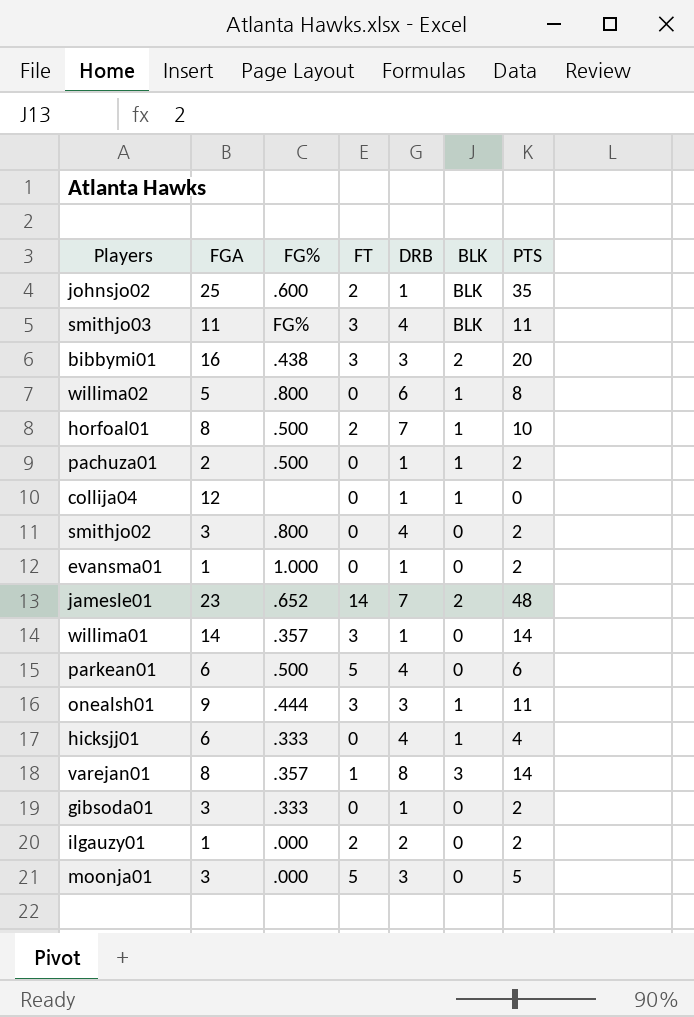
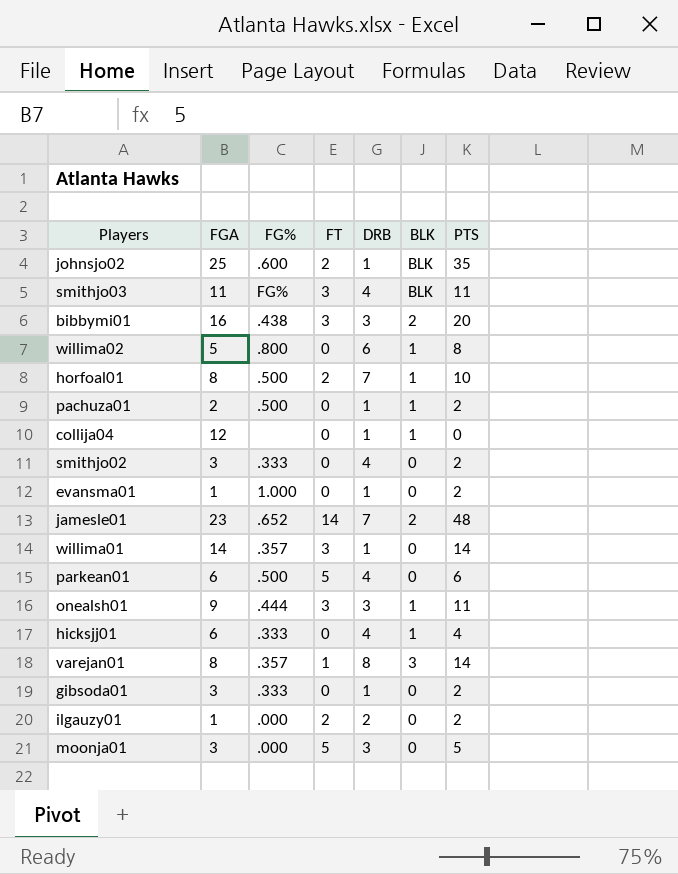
smithjo02 | FG%: .800 -> .333

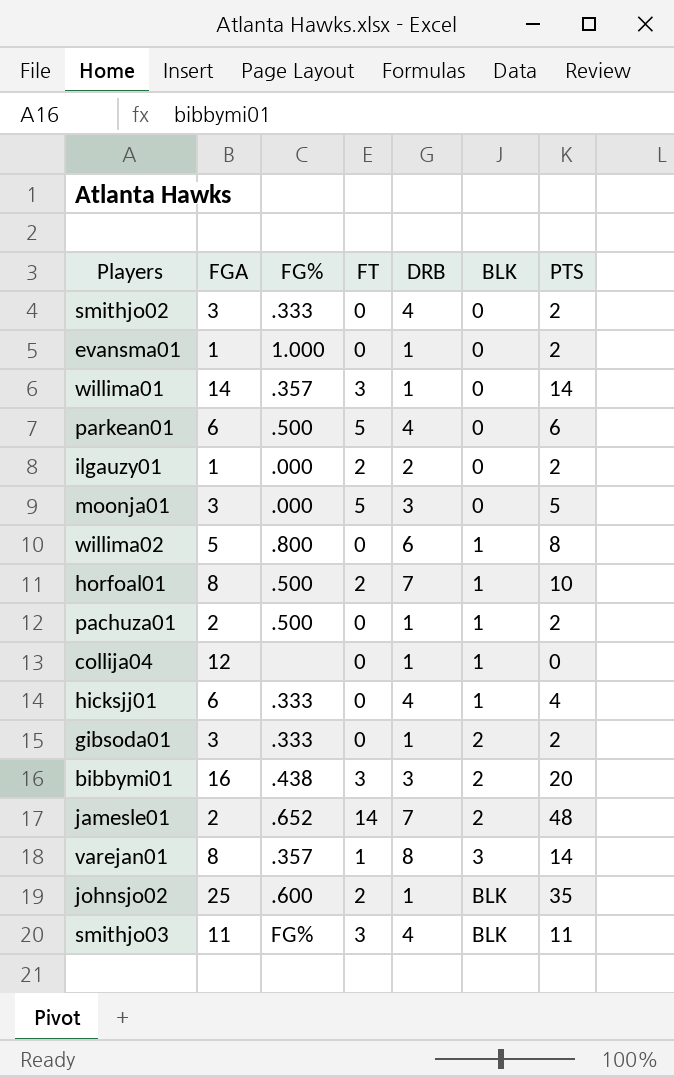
row order: none -> BLK ascending
row onealsh01: 9 | .444 | 3 | 3 | 1 | 11 -> none
gibsoda01 | BLK: 0 -> 2
jamesle01 | FGA: 23 -> 2

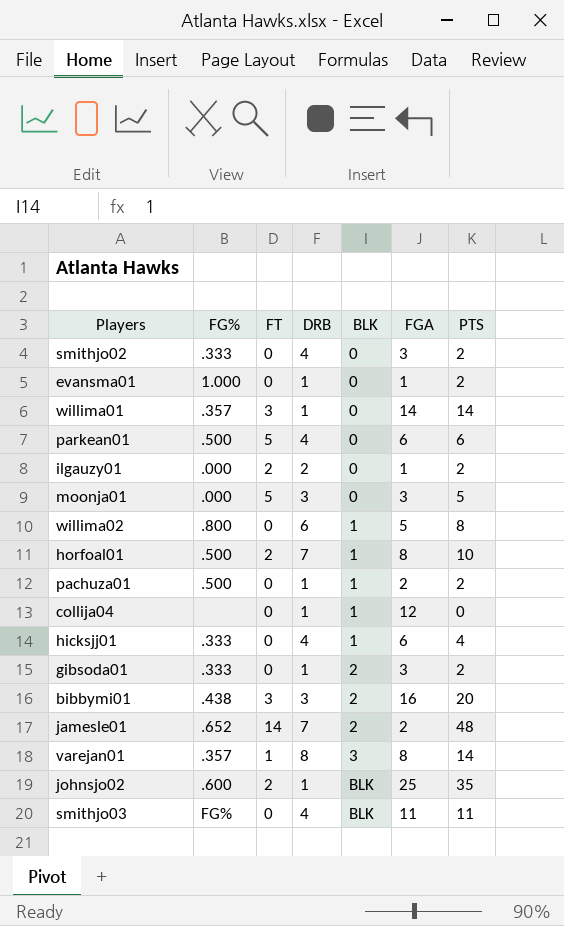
column FGA | position: 2 -> 6
smithjo03 | FT: 3 -> 0

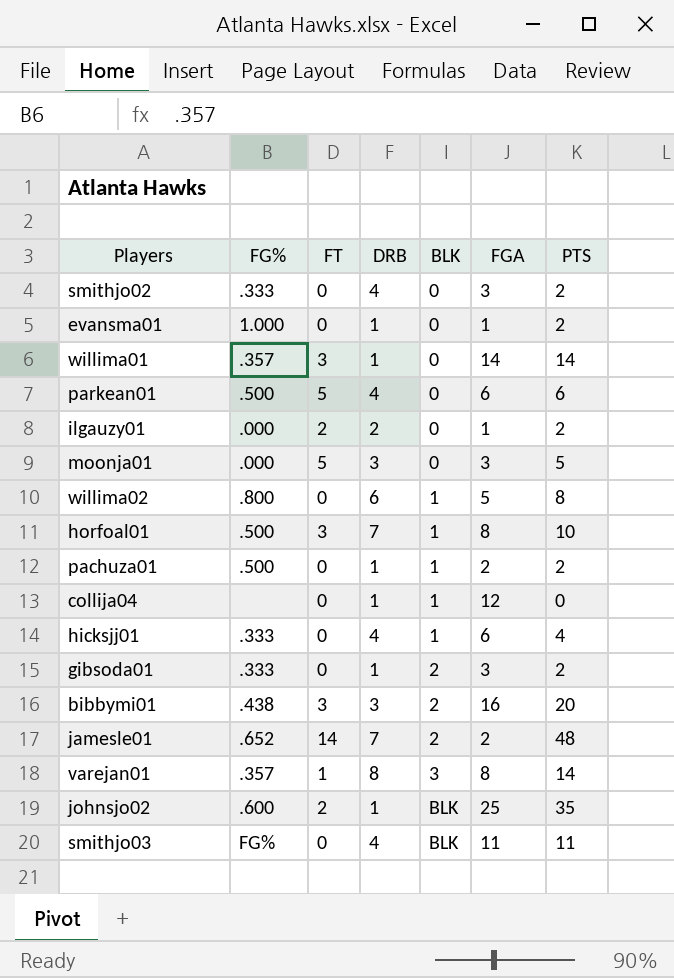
horfoal01 | FT: 2 -> 3

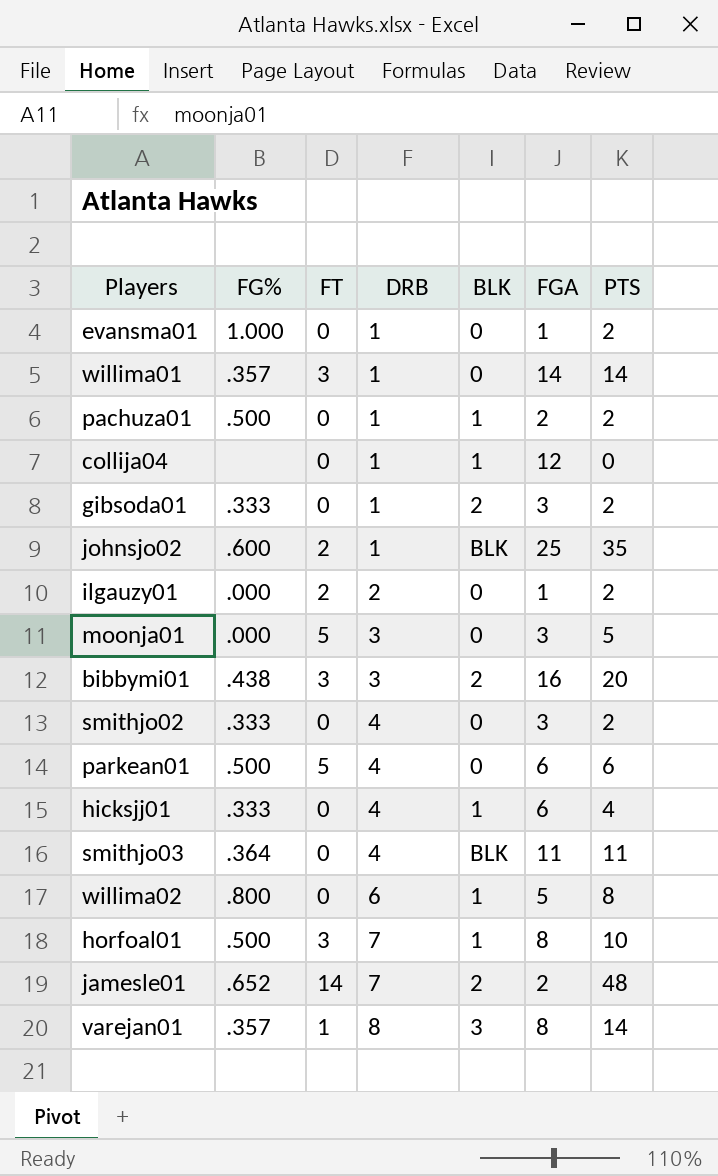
row order: BLK ascending -> DRB ascending
smithjo03 | FG%: FG% -> .364

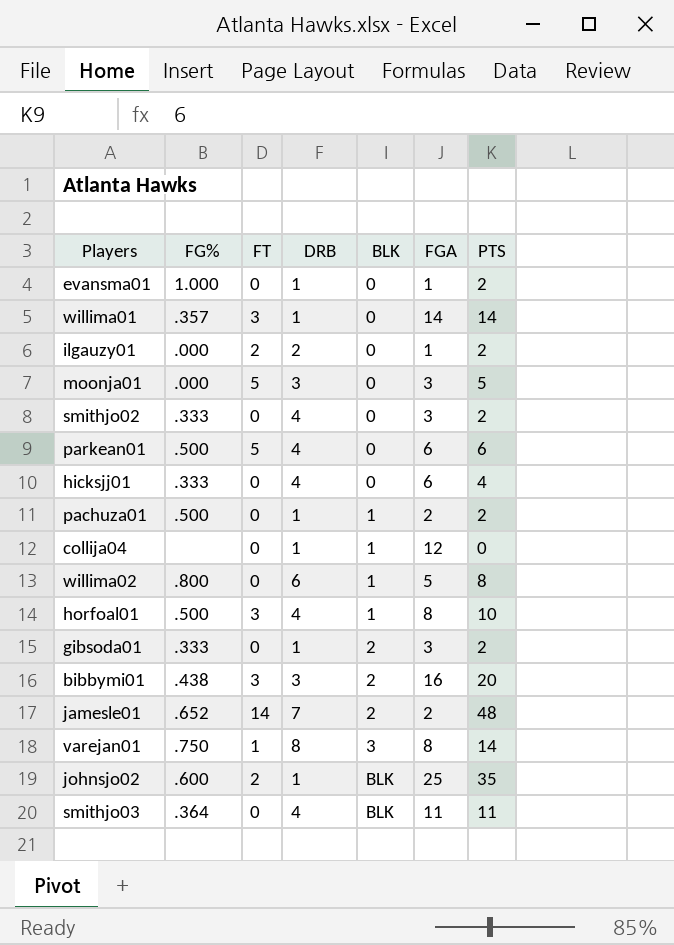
row order: DRB ascending -> BLK ascending
hicksjj01 | BLK: 1 -> 0
horfoal01 | DRB: 7 -> 4
varejan01 | FG%: .357 -> .750

